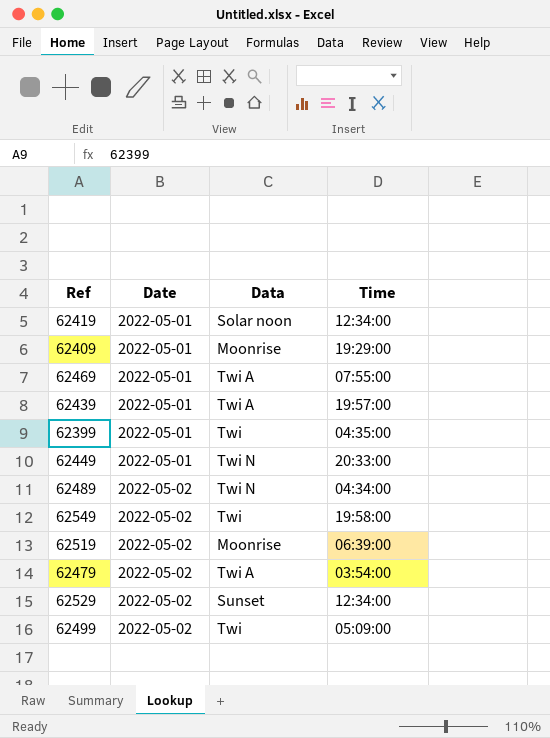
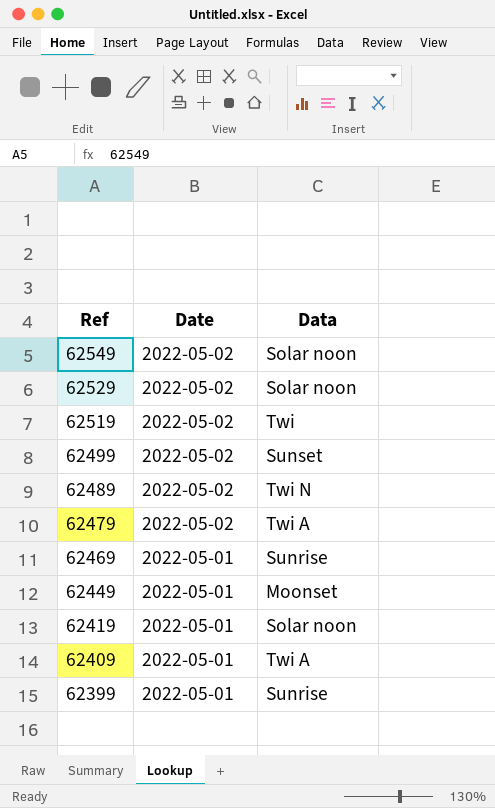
row order: Date ascending -> Ref descending
column Time | position: 4 -> none
row 62439: 2022-05-01 | Twi A | 19:57:00 -> none
62549 | Data: Twi -> Solar noon
62529 | Data: Sunset -> Solar noon
62519 | Data: Moonrise -> Twi
62499 | Data: Twi -> Sunset
62469 | Data: Twi A -> Sunrise
62449 | Data: Twi N -> Moonset
62409 | Data: Moonrise -> Twi A
62399 | Data: Twi -> Sunrise

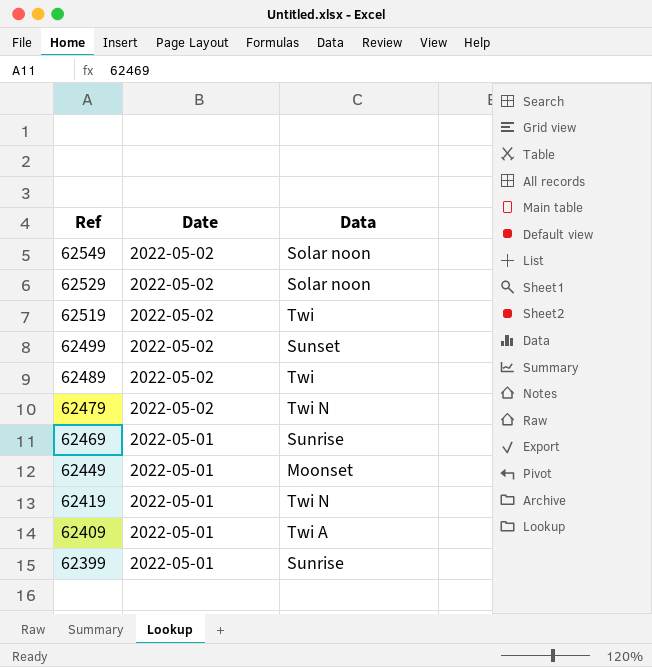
62489 | Data: Twi N -> Twi
62479 | Data: Twi A -> Twi N
62419 | Data: Solar noon -> Twi N

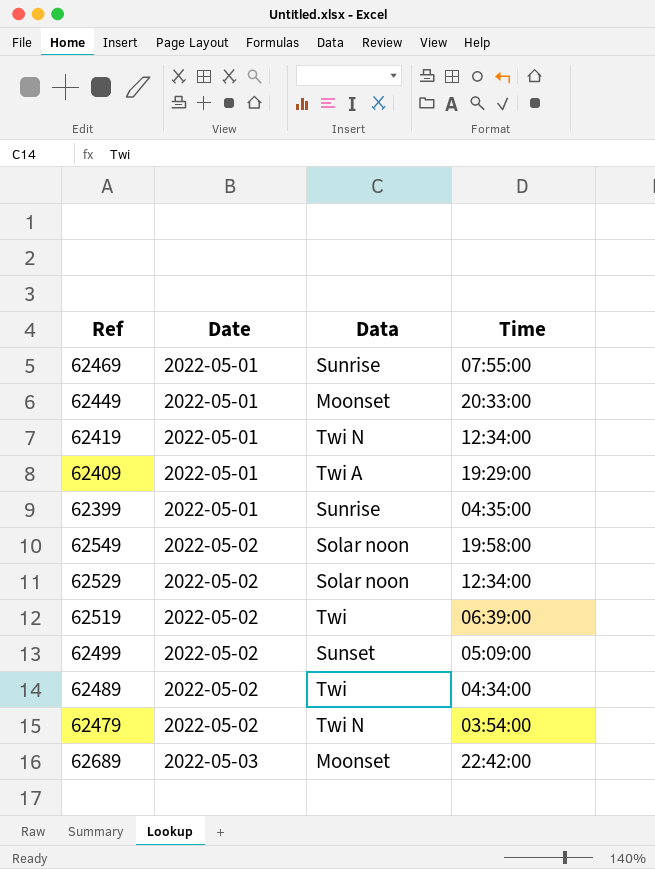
row order: Ref descending -> Date ascending
column Time | position: none -> 4
row 62689: none -> 2022-05-03 | Moonset | 22:42:00

